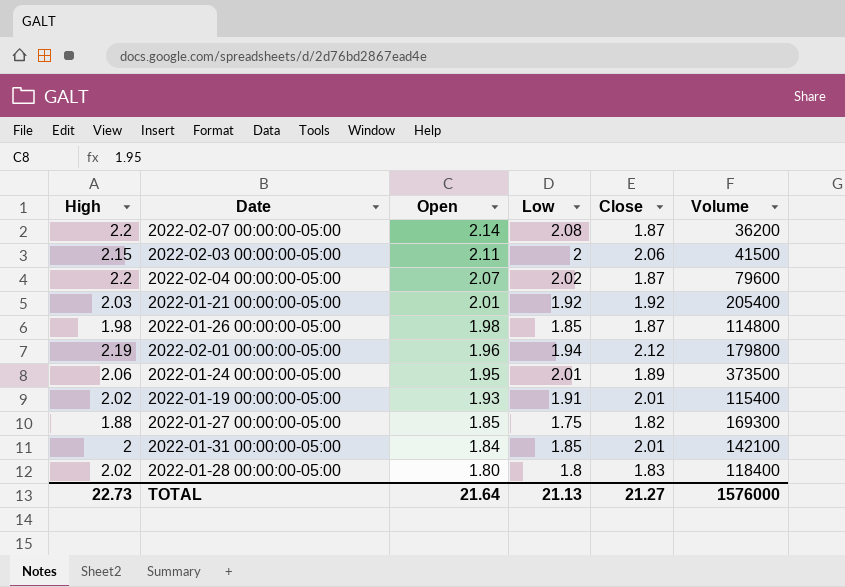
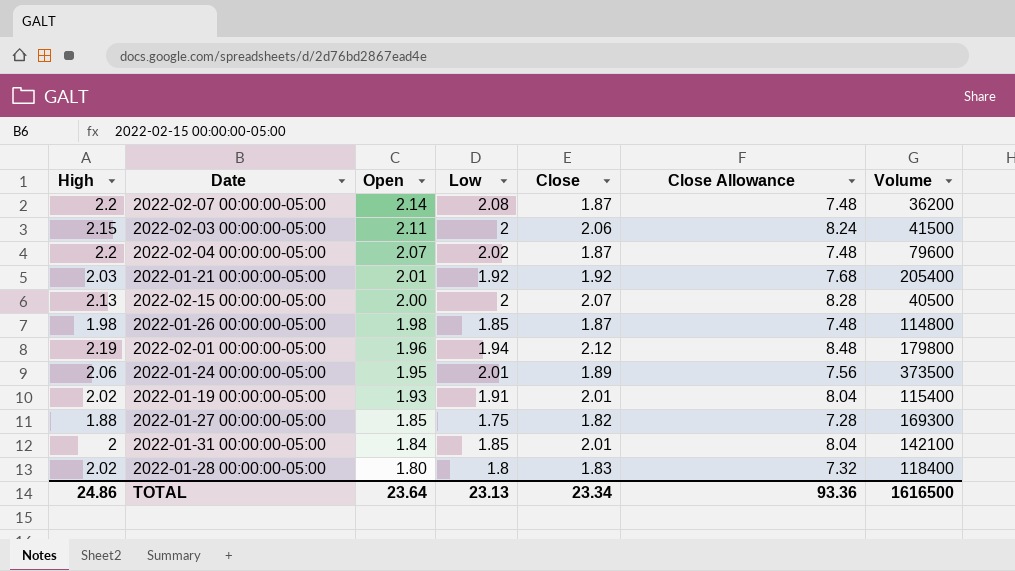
column Close Allowance | formula: none -> [Close] * 4
row 2022-02-15 00:00:00-05:00: none -> 2.13 | 2.00 | 2 | 2.07 | 8.28 | 40500
TOTAL | High: 22.73 -> 24.86
TOTAL | Open: 21.64 -> 23.64
TOTAL | Low: 21.13 -> 23.13
TOTAL | Close: 21.27 -> 23.34
TOTAL | Volume: 1576000 -> 1616500

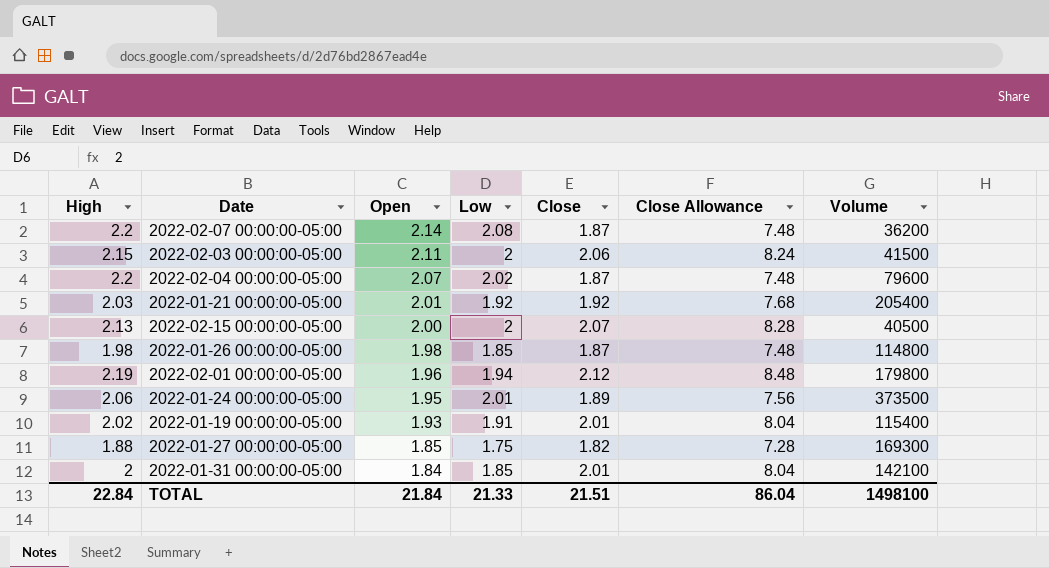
row 2022-01-28 00:00:00-05:00: 2.02 | 1.80 | 1.8 | 1.83 | 7.32 | 118400 -> none
TOTAL | High: 24.86 -> 22.84
TOTAL | Open: 23.64 -> 21.84
TOTAL | Low: 23.13 -> 21.33
TOTAL | Close: 23.34 -> 21.51
TOTAL | Close Allowance: 93.36 -> 86.04
TOTAL | Volume: 1616500 -> 1498100

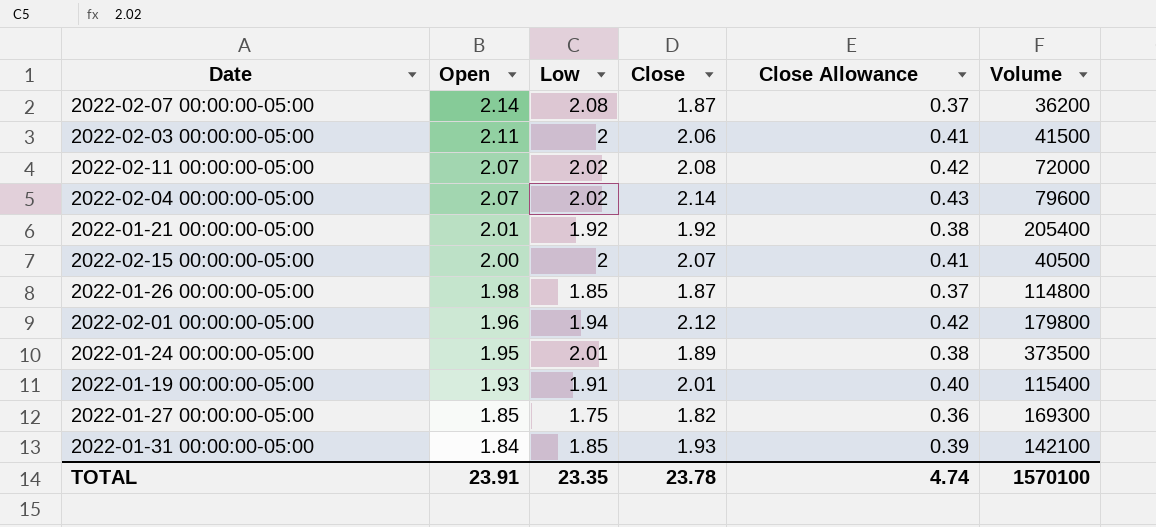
column High | position: 1 -> none
column Close Allowance | formula: [Close] * 4 -> [Close] * 0.2
row 2022-02-11 00:00:00-05:00: none -> 2.07 | 2.02 | 2.08 | 0.42 | 72000
2022-02-04 00:00:00-05:00 | Close: 1.87 -> 2.14
2022-01-31 00:00:00-05:00 | Close: 2.01 -> 1.93
TOTAL | Open: 21.84 -> 23.91
TOTAL | Low: 21.33 -> 23.35
TOTAL | Close: 21.51 -> 23.78
TOTAL | Close Allowance: 86.04 -> 4.74
TOTAL | Volume: 1498100 -> 1570100

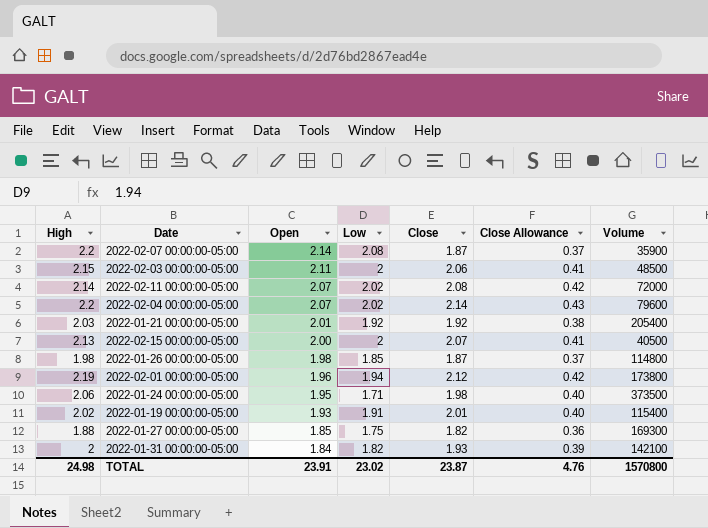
column High | position: none -> 1
2022-02-07 00:00:00-05:00 | Volume: 36200 -> 35900
2022-02-03 00:00:00-05:00 | Volume: 41500 -> 48500
2022-02-01 00:00:00-05:00 | Volume: 179800 -> 173800
2022-01-24 00:00:00-05:00 | Low: 2.01 -> 1.71
2022-01-24 00:00:00-05:00 | Close: 1.89 -> 1.98
2022-01-24 00:00:00-05:00 | Close Allowance: 0.38 -> 0.40
2022-01-31 00:00:00-05:00 | Low: 1.85 -> 1.82
TOTAL | Low: 23.35 -> 23.02
TOTAL | Close: 23.78 -> 23.87
TOTAL | Close Allowance: 4.74 -> 4.76
TOTAL | Volume: 1570100 -> 1570800

